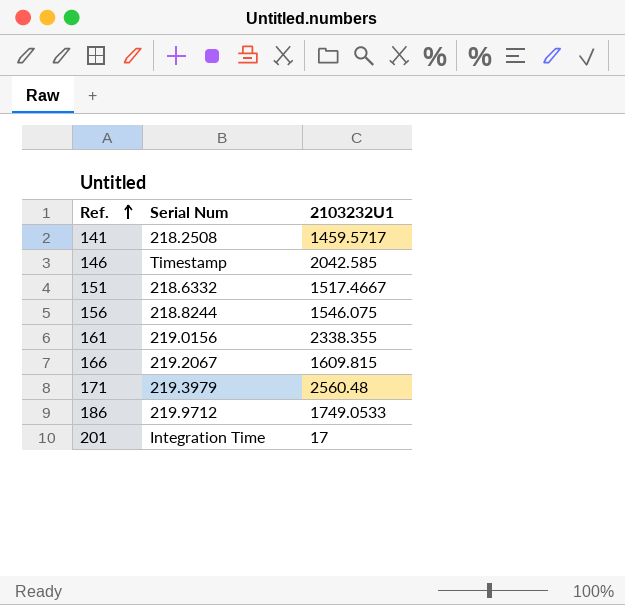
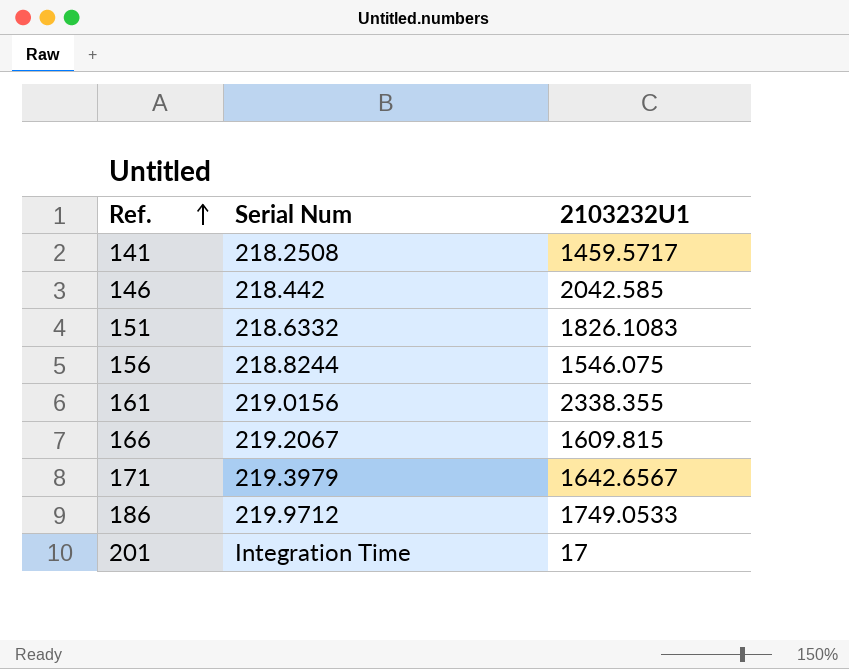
146 | Serial Num: Timestamp -> 218.442
151 | 2103232U1: 1517.4667 -> 1826.1083
171 | 2103232U1: 2560.48 -> 1642.6567

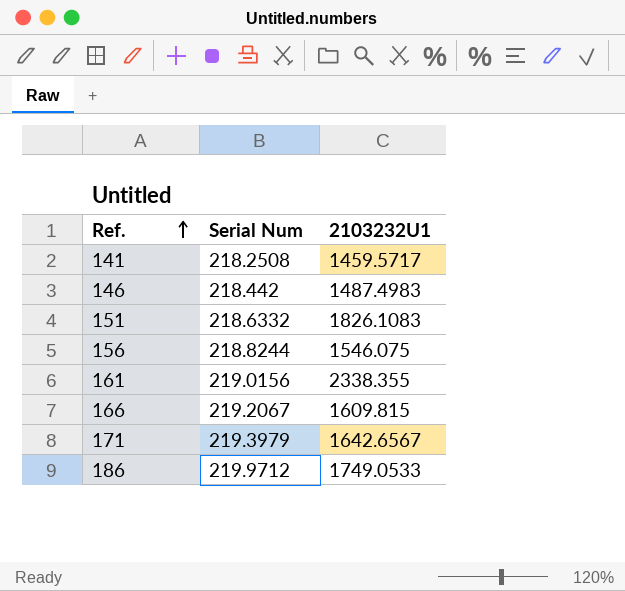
row 201: Integration Time | 17 -> none
146 | 2103232U1: 2042.585 -> 1487.4983

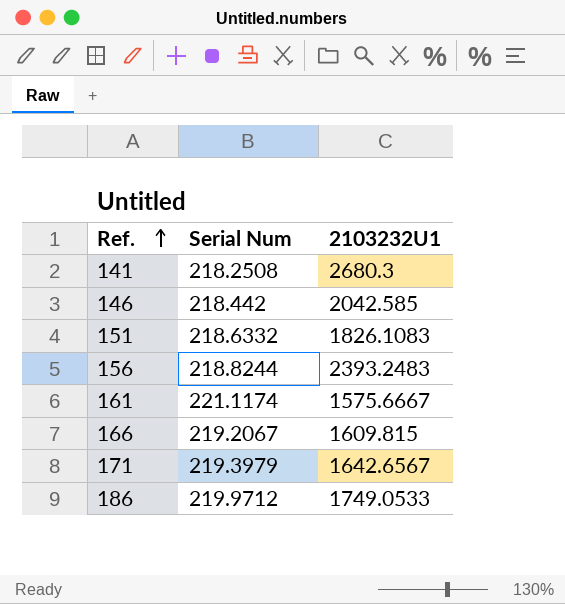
141 | 2103232U1: 1459.5717 -> 2680.3
146 | 2103232U1: 1487.4983 -> 2042.585
156 | 2103232U1: 1546.075 -> 2393.2483
161 | Serial Num: 219.0156 -> 221.1174
161 | 2103232U1: 2338.355 -> 1575.6667

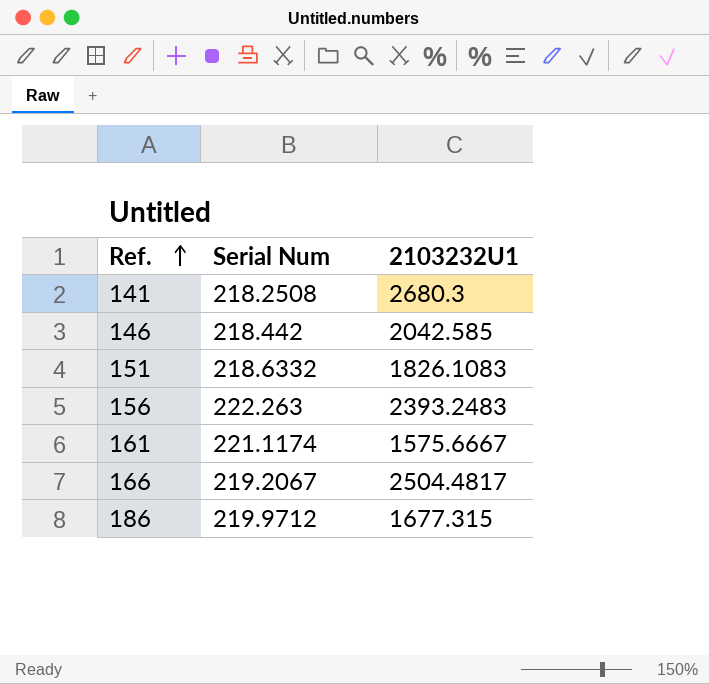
row 171: 219.3979 | 1642.6567 -> none
156 | Serial Num: 218.8244 -> 222.263
166 | 2103232U1: 1609.815 -> 2504.4817
186 | 2103232U1: 1749.0533 -> 1677.315

